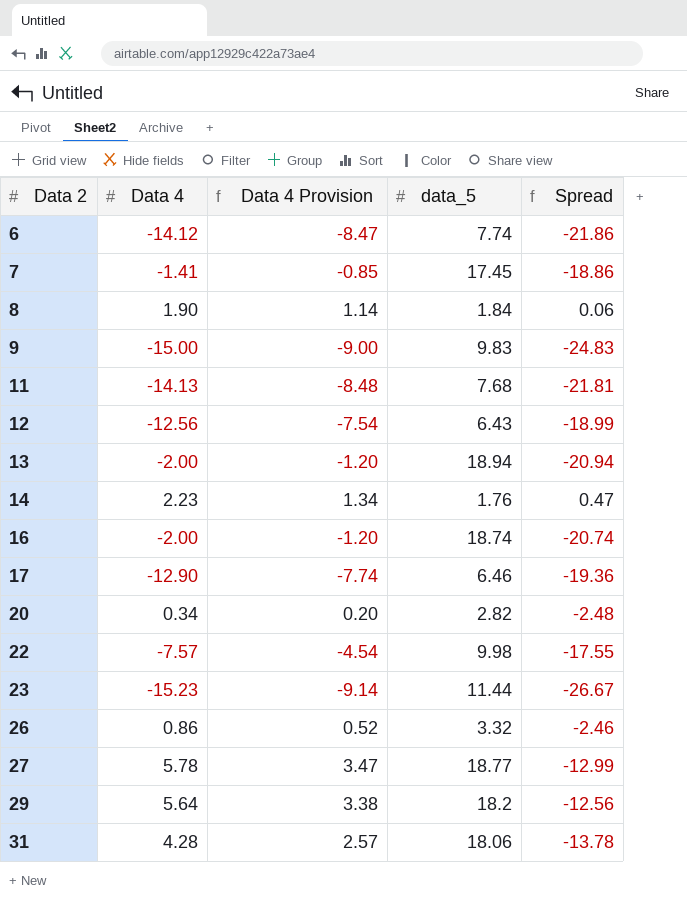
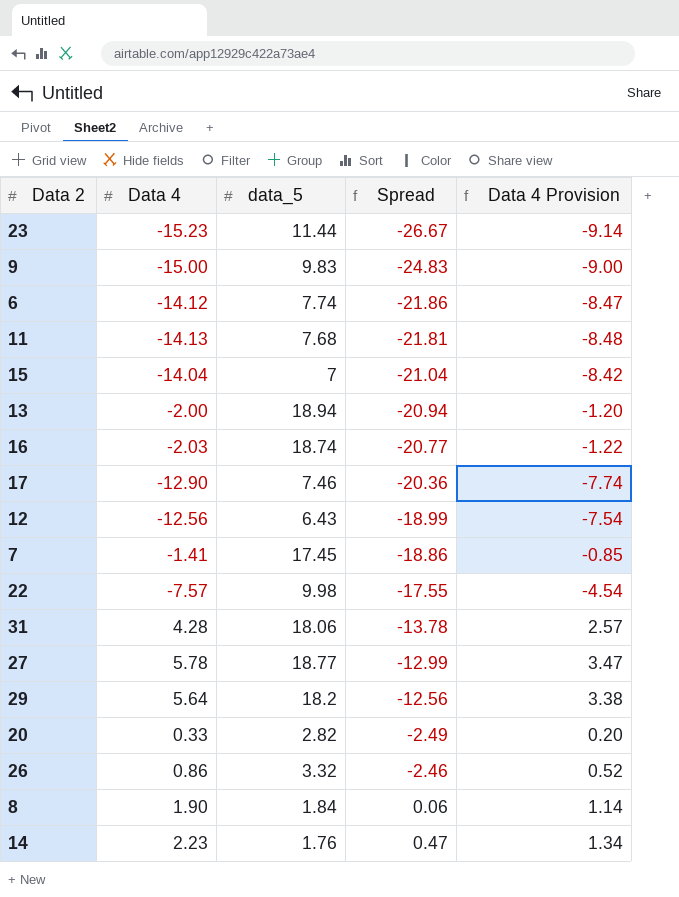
row order: Data 2 ascending -> Spread ascending
column Data 4 Provision | position: 3 -> 5
row 15: none -> -14.04 | 7 | -21.04 | -8.42
16 | Data 4: -2.00 -> -2.03
16 | Spread: -20.74 -> -20.77
16 | Data 4 Provision: -1.20 -> -1.22
17 | data_5: 6.46 -> 7.46
17 | Spread: -19.36 -> -20.36
20 | Data 4: 0.34 -> 0.33
20 | Spread: -2.48 -> -2.49

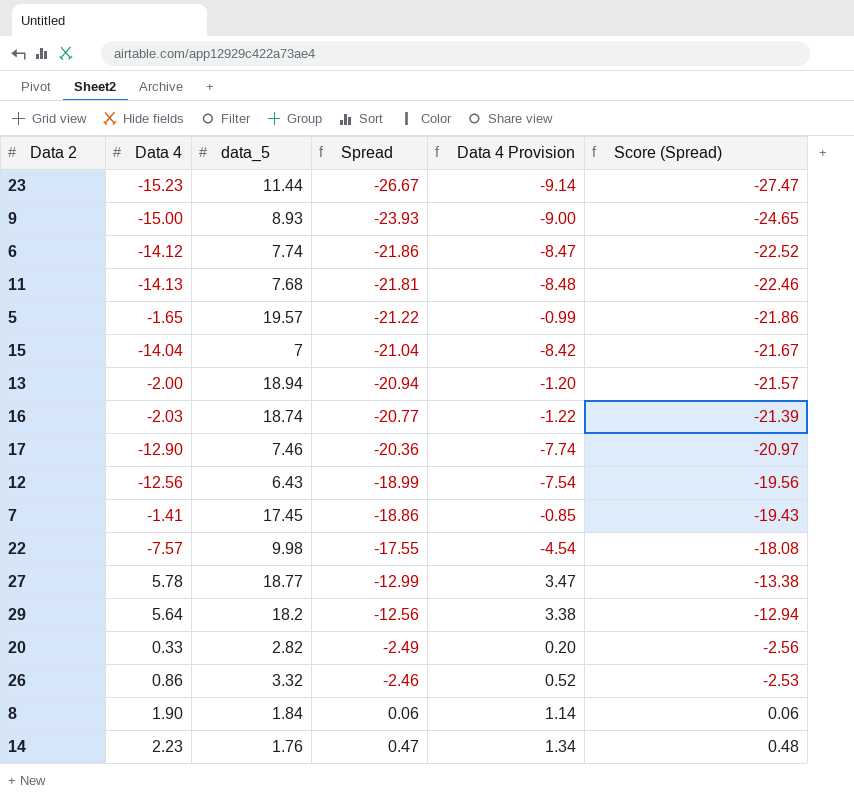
column Score (Spread) | formula: none -> [Spread] * 1.03
row 31: 4.28 | 18.06 | -13.78 | 2.57 -> none
9 | data_5: 9.83 -> 8.93
9 | Spread: -24.83 -> -23.93
row 5: none -> -1.65 | 19.57 | -21.22 | -0.99 | -21.86

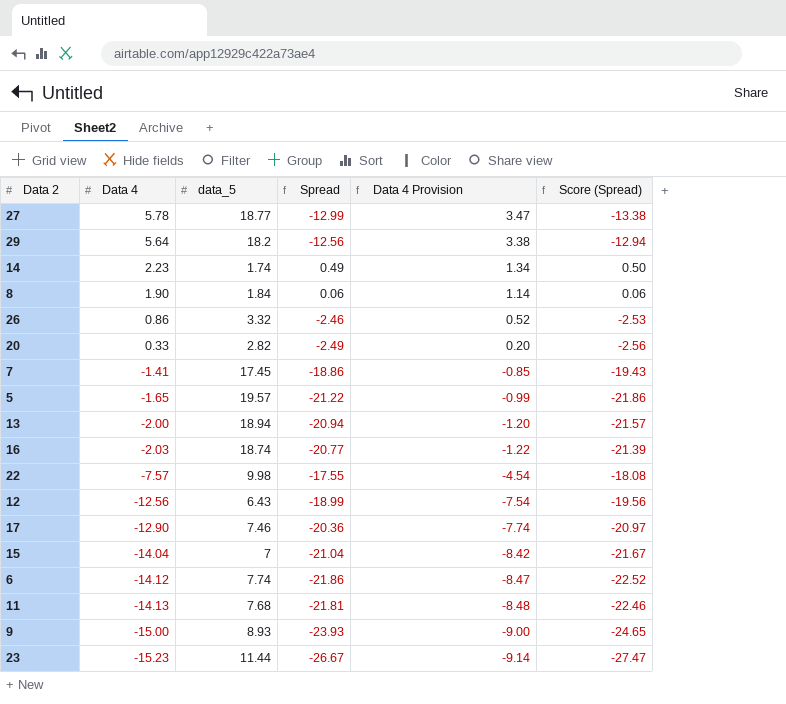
row order: Spread ascending -> Data 4 descending
14 | data_5: 1.76 -> 1.74
14 | Spread: 0.47 -> 0.49
14 | Score (Spread): 0.48 -> 0.50

